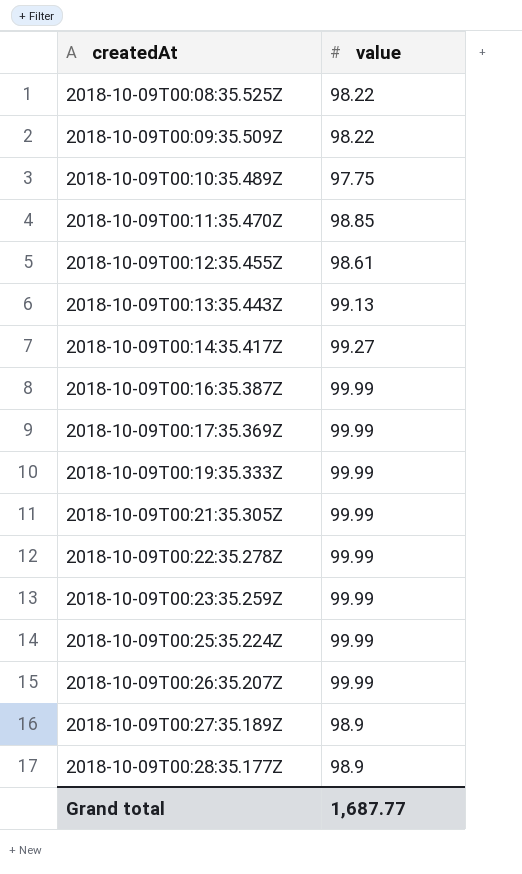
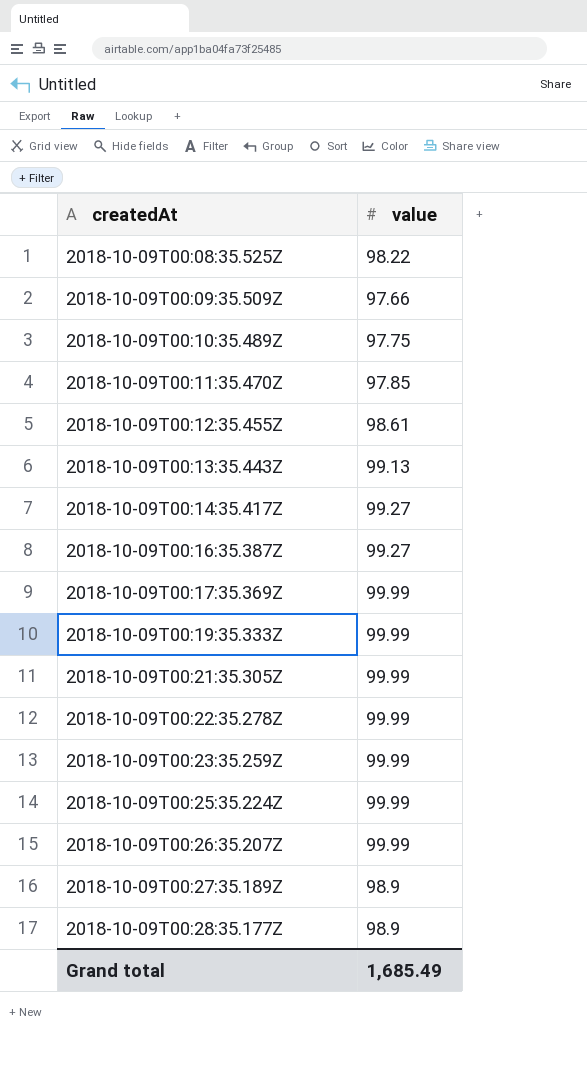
2018-10-09T00:09:35.509Z | value: 98.22 -> 97.66
2018-10-09T00:11:35.470Z | value: 98.85 -> 97.85
2018-10-09T00:16:35.387Z | value: 99.99 -> 99.27
Grand total | value: 1,687.77 -> 1,685.49

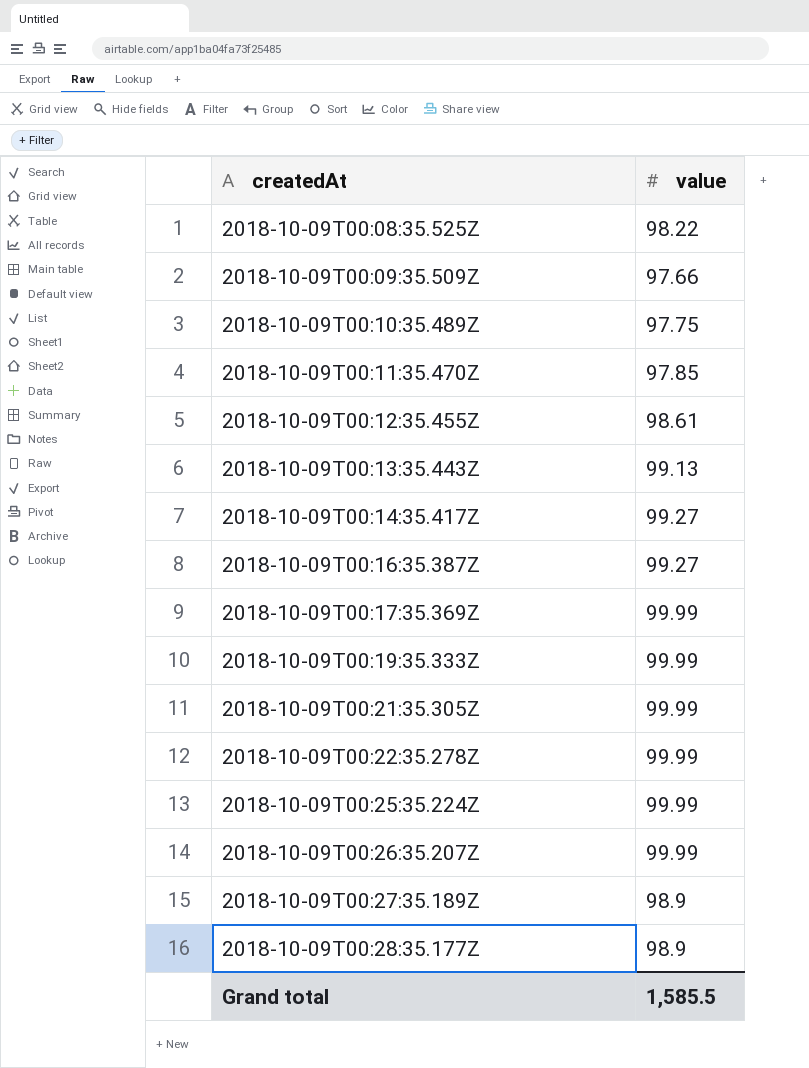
row 2018-10-09T00:23:35.259Z: 99.99 -> none
Grand total | value: 1,685.49 -> 1,585.5

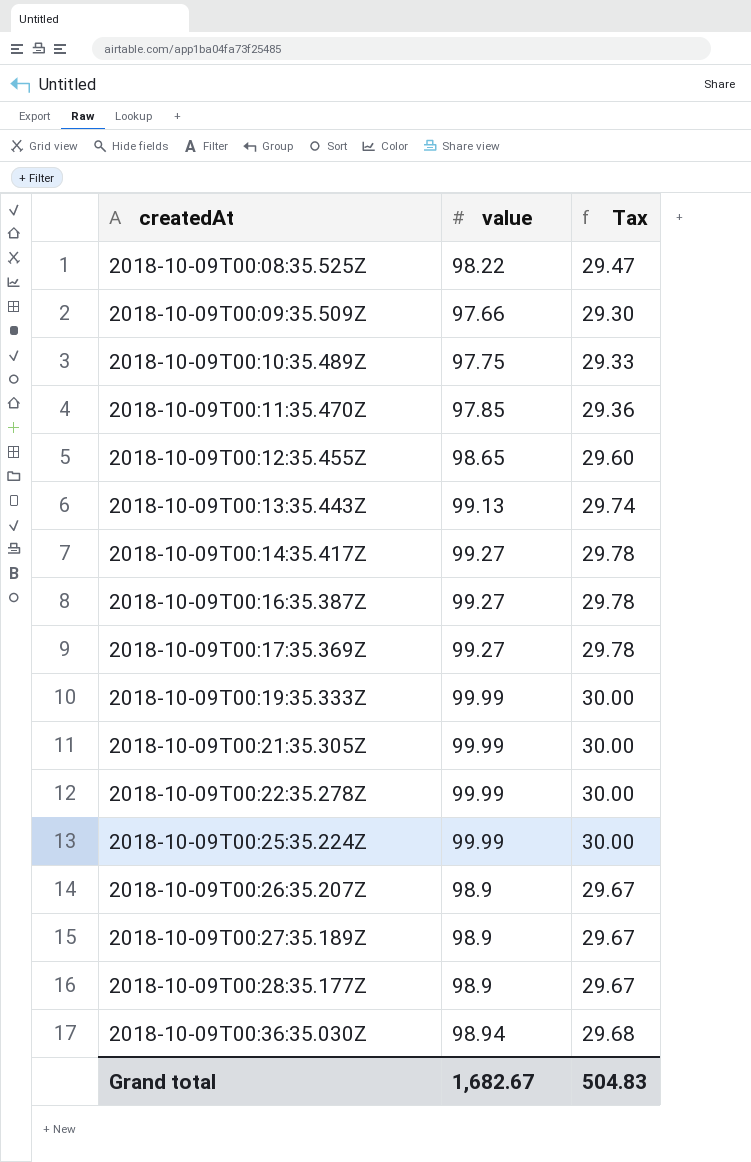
column Tax | formula: none -> [value] * 0.3
2018-10-09T00:12:35.455Z | value: 98.61 -> 98.65
2018-10-09T00:17:35.369Z | value: 99.99 -> 99.27
2018-10-09T00:26:35.207Z | value: 99.99 -> 98.9
row 2018-10-09T00:36:35.030Z: none -> 98.94 | 29.68
Grand total | value: 1,585.5 -> 1,682.67

